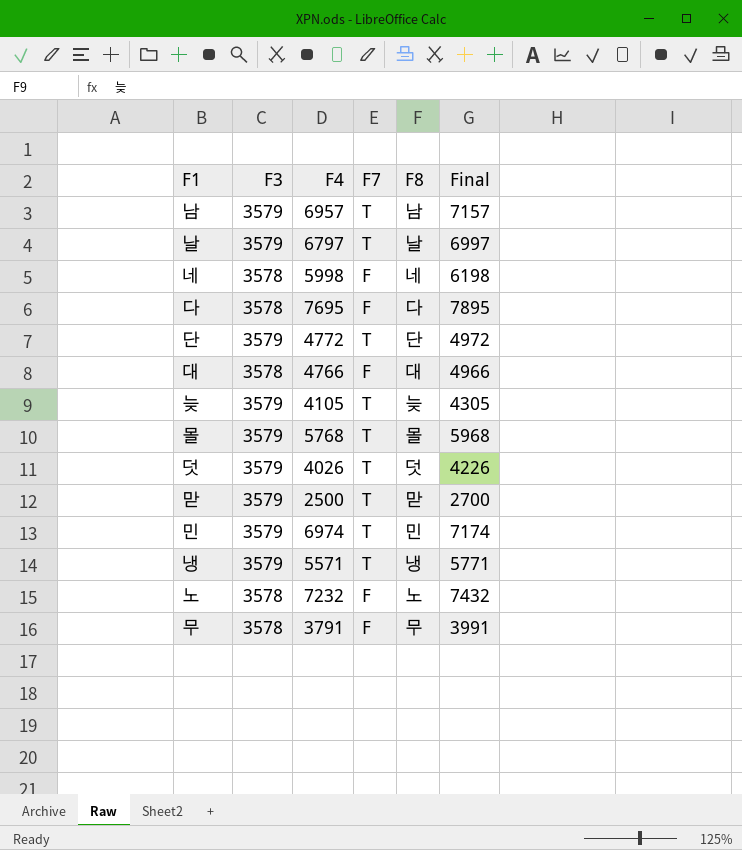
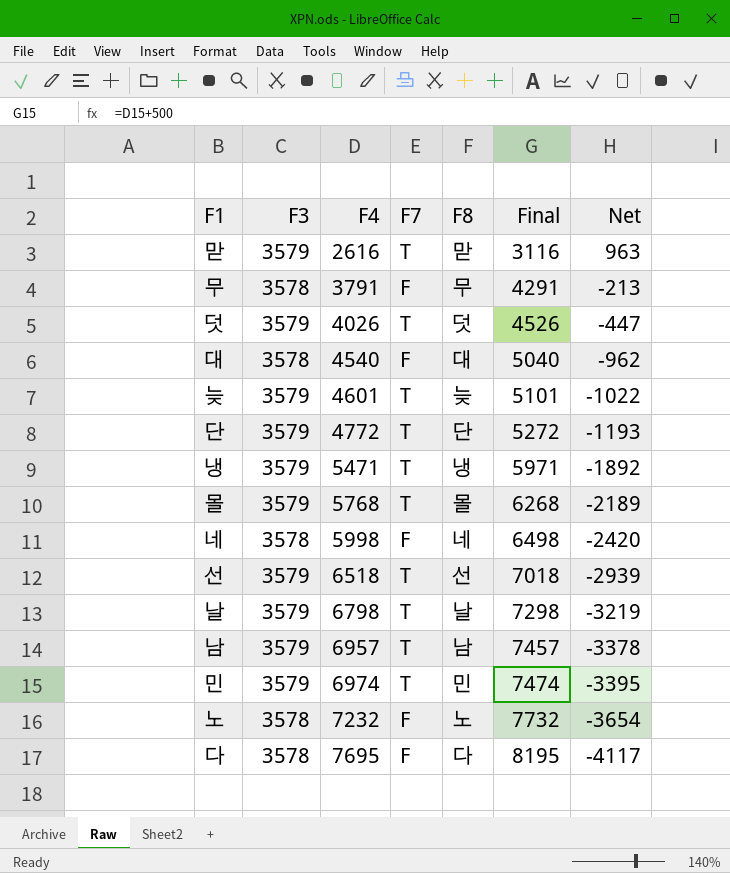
row order: none -> F4 ascending
column Final | formula: [F4] + 200 -> [F4] + 500
column Net | formula: none -> [F3] - [F4]
맏 | F4: 2500 -> 2616
대 | F4: 4766 -> 4540
늦 | F4: 4105 -> 4601
냉 | F4: 5571 -> 5471
row 선: none -> 3579 | 6518 | T | 선 | 7018 | -2939
날 | F4: 6797 -> 6798

